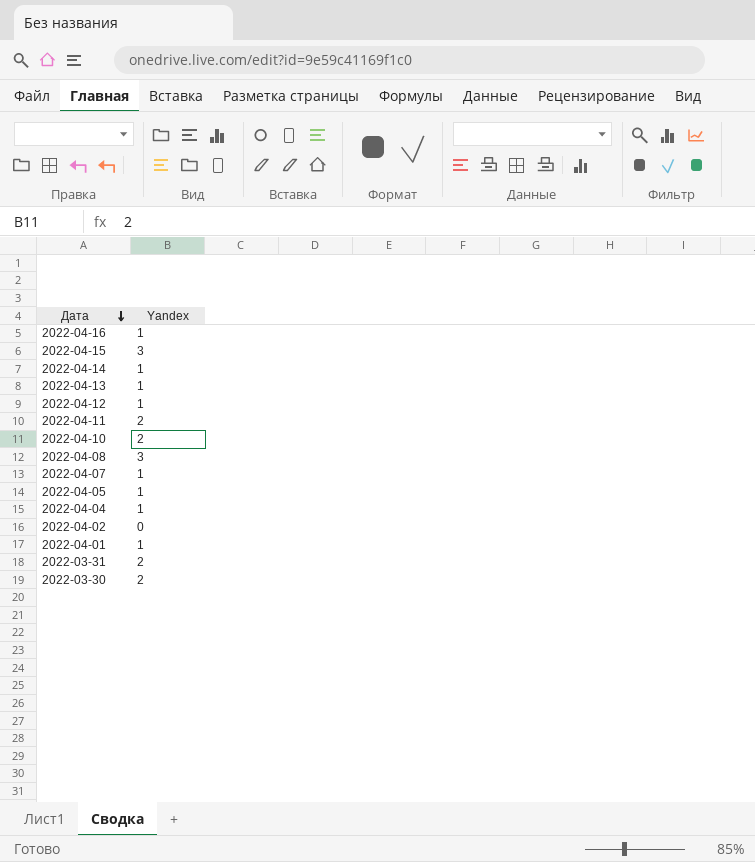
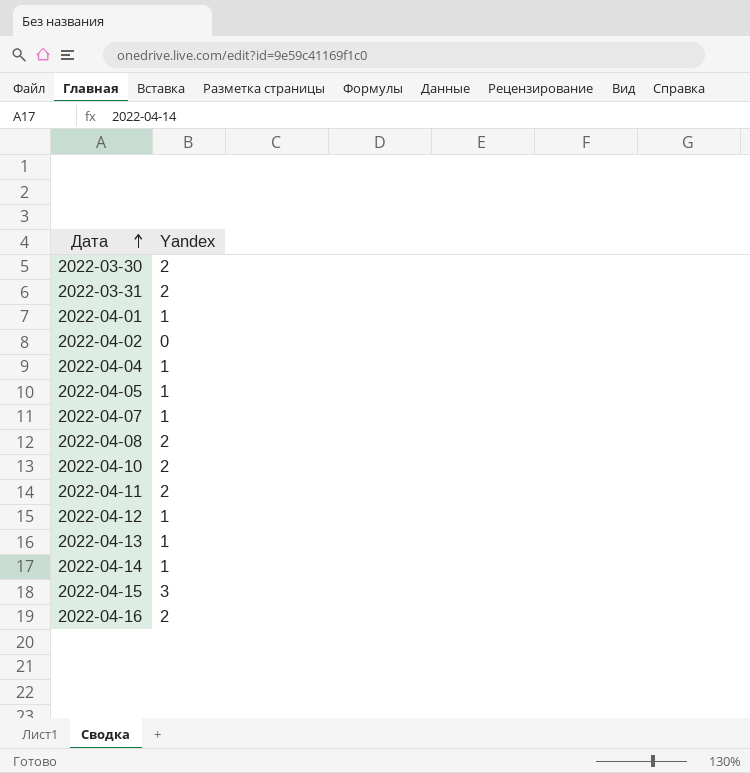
row order: Дата descending -> Дата ascending
2022-04-08 | Yandex: 3 -> 2
2022-04-16 | Yandex: 1 -> 2

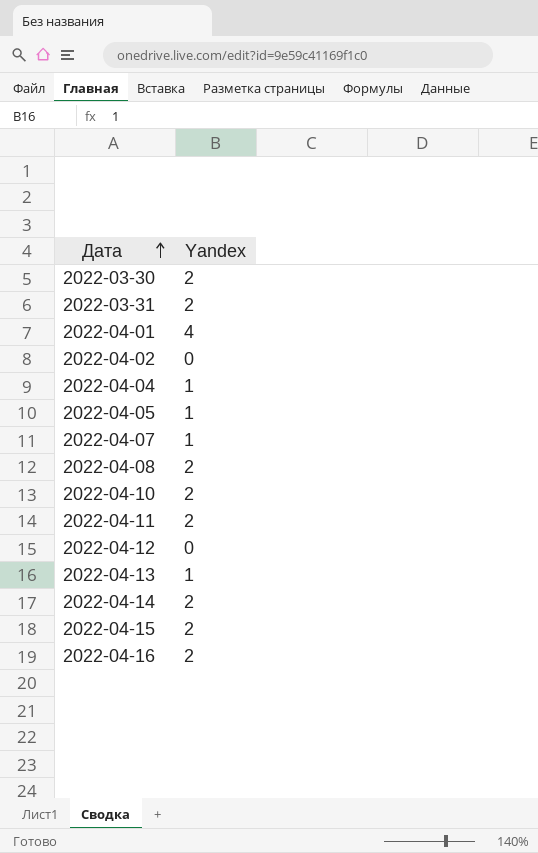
2022-04-01 | Yandex: 1 -> 4
2022-04-12 | Yandex: 1 -> 0
2022-04-14 | Yandex: 1 -> 2
2022-04-15 | Yandex: 3 -> 2

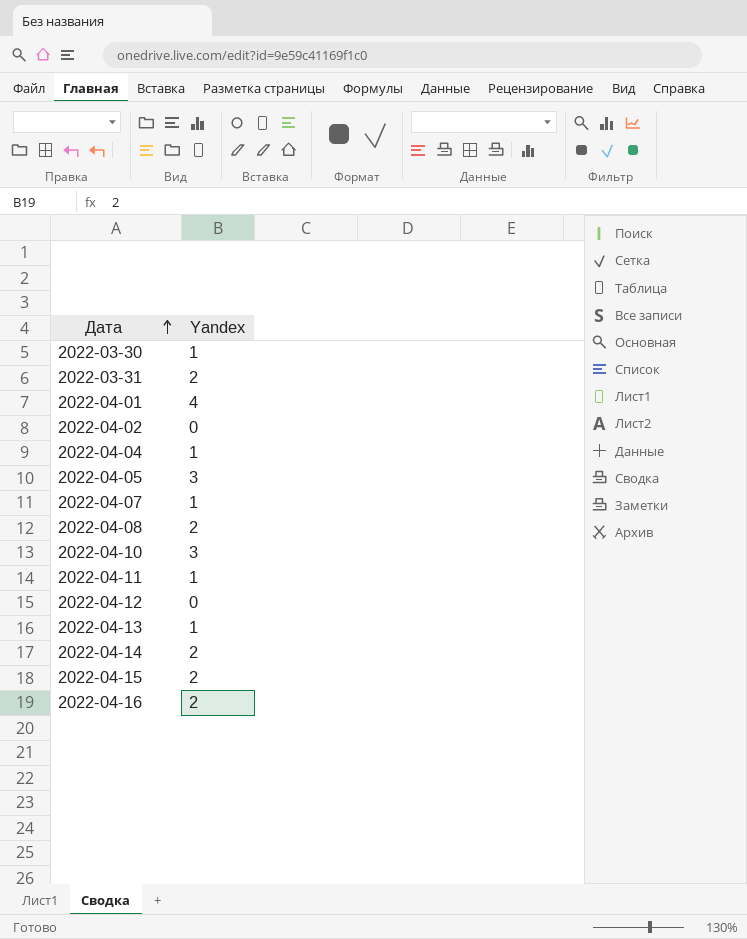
2022-03-30 | Yandex: 2 -> 1
2022-04-05 | Yandex: 1 -> 3
2022-04-10 | Yandex: 2 -> 3
2022-04-11 | Yandex: 2 -> 1

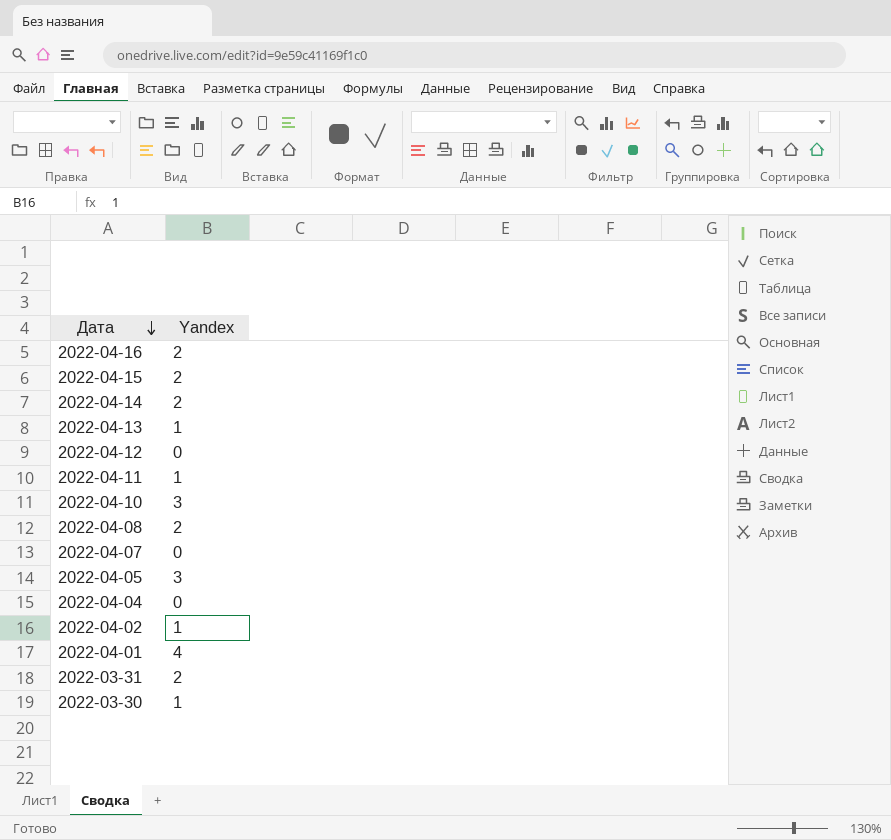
row order: Дата ascending -> Дата descending
2022-04-07 | Yandex: 1 -> 0
2022-04-04 | Yandex: 1 -> 0
2022-04-02 | Yandex: 0 -> 1

